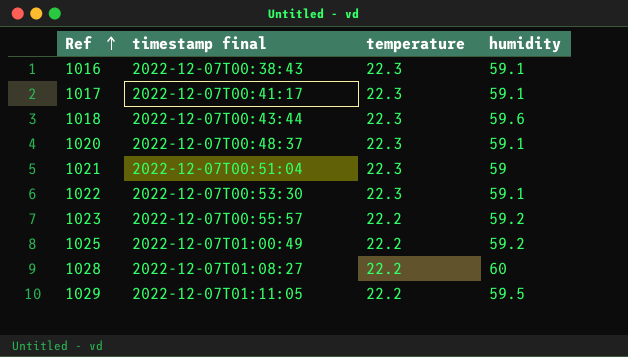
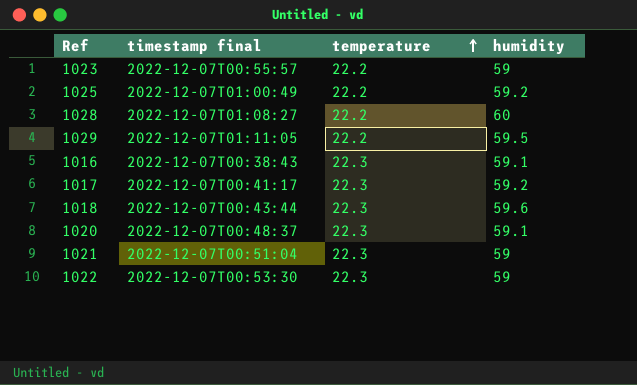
row order: Ref ascending -> temperature ascending
1023 | humidity: 59.2 -> 59
1017 | humidity: 59.1 -> 59.2
1022 | humidity: 59.1 -> 59

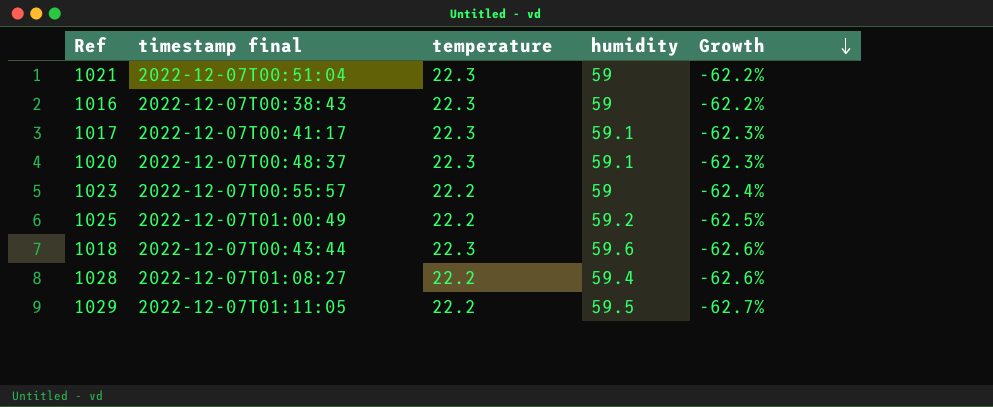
row order: temperature ascending -> Growth descending
column Growth | formula: none -> ([temperature] - [humidity]) / [humidity]
row 1022: 2022-12-07T00:53:30 | 22.3 | 59 -> none
1016 | humidity: 59.1 -> 59
1017 | humidity: 59.2 -> 59.1
1028 | humidity: 60 -> 59.4

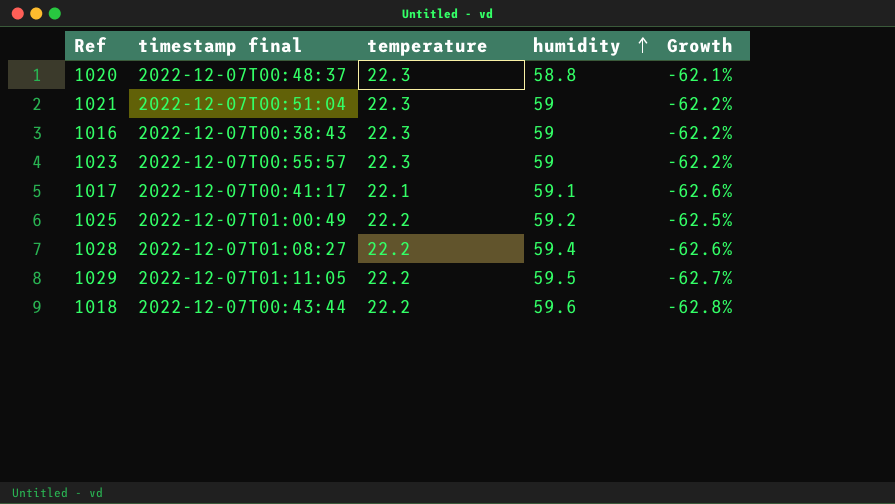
row order: Growth descending -> humidity ascending
1020 | humidity: 59.1 -> 58.8
1020 | Growth: -62.3% -> -62.1%
1023 | temperature: 22.2 -> 22.3
1023 | Growth: -62.4% -> -62.2%
1017 | temperature: 22.3 -> 22.1
1017 | Growth: -62.3% -> -62.6%
1018 | temperature: 22.3 -> 22.2
1018 | Growth: -62.6% -> -62.8%

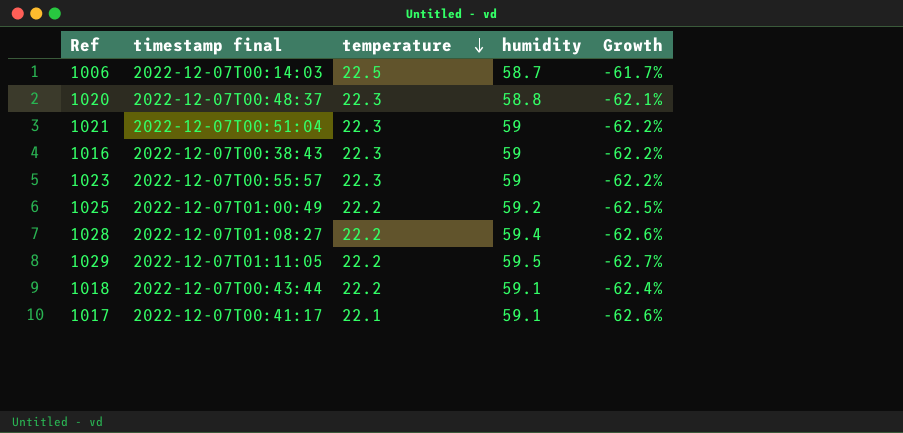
row order: humidity ascending -> temperature descending
row 1006: none -> 2022-12-07T00:14:03 | 22.5 | 58.7 | -61.7%
1018 | humidity: 59.6 -> 59.1
1018 | Growth: -62.8% -> -62.4%

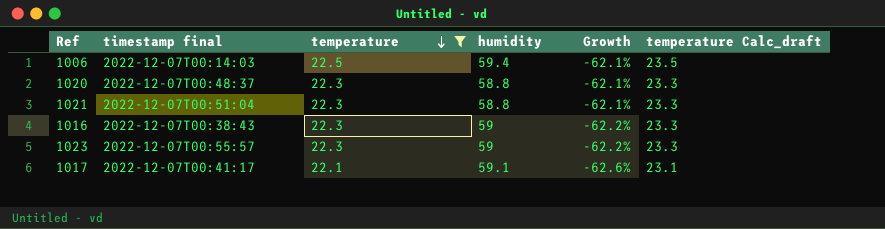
filter: none -> temperature != 22.2
column temperature Calc_draft | formula: none -> [temperature] + 1
1006 | humidity: 58.7 -> 59.4
1006 | Growth: -61.7% -> -62.1%
1021 | humidity: 59 -> 58.8
1021 | Growth: -62.2% -> -62.1%

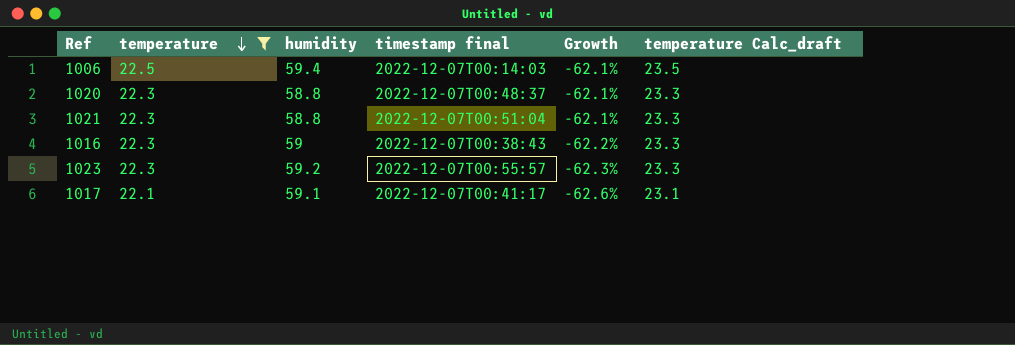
column timestamp final | position: 2 -> 4
1023 | humidity: 59 -> 59.2
1023 | Growth: -62.2% -> -62.3%

